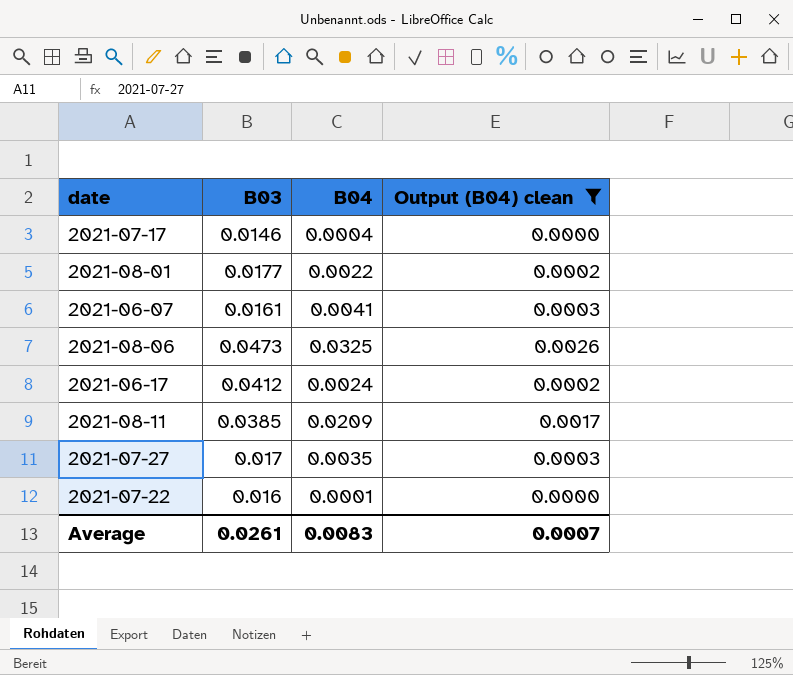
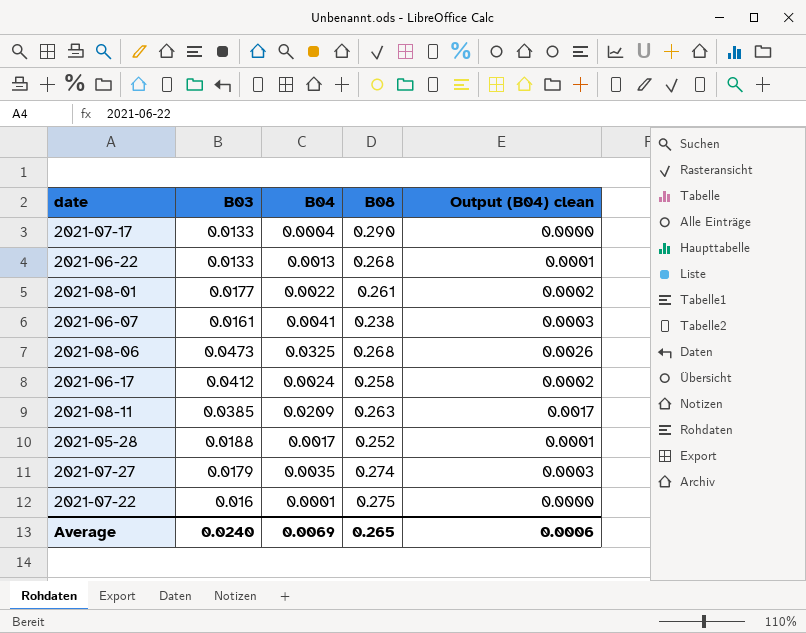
filter: Output (B04) clean != 0.0001 -> none
column B08 | position: none -> 4
2021-07-17 | B03: 0.0146 -> 0.0133
2021-07-27 | B03: 0.017 -> 0.0179
Average | B03: 0.0261 -> 0.0240
Average | B04: 0.0083 -> 0.0069
Average | Output (B04) clean: 0.0007 -> 0.0006

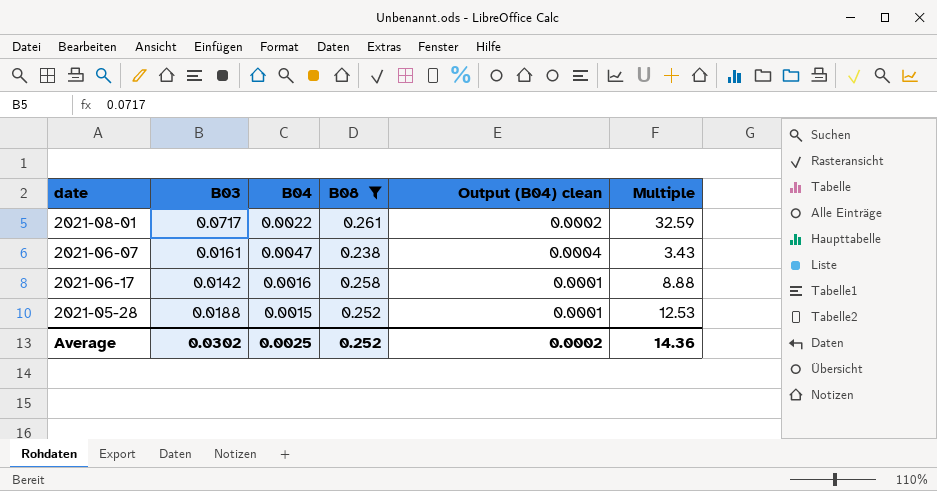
filter: none -> B08 <= 0.261
column Multiple | formula: none -> [B03] / [B04]
2021-08-01 | B03: 0.0177 -> 0.0717
2021-06-07 | B04: 0.0041 -> 0.0047
2021-06-07 | Output (B04) clean: 0.0003 -> 0.0004
2021-06-17 | B03: 0.0412 -> 0.0142
2021-06-17 | B04: 0.0024 -> 0.0016
2021-06-17 | Output (B04) clean: 0.0002 -> 0.0001
2021-05-28 | B04: 0.0017 -> 0.0015
Average | B03: 0.0240 -> 0.0302
Average | B04: 0.0069 -> 0.0025
Average | B08: 0.265 -> 0.252
Average | Output (B04) clean: 0.0006 -> 0.0002

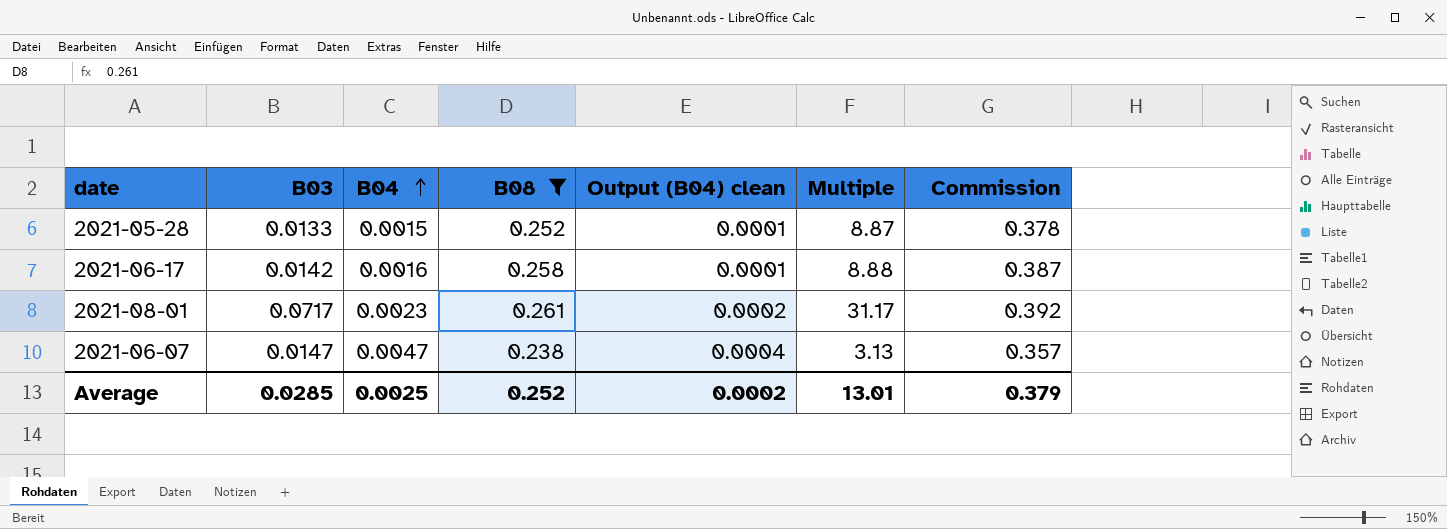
row order: none -> B04 ascending
column Commission | formula: none -> [B08] * 1.5
2021-05-28 | B03: 0.0188 -> 0.0133
2021-05-28 | Multiple: 12.53 -> 8.87
2021-08-01 | B04: 0.0022 -> 0.0023
2021-08-01 | Multiple: 32.59 -> 31.17
2021-06-07 | B03: 0.0161 -> 0.0147
2021-06-07 | Multiple: 3.43 -> 3.13
Average | B03: 0.0302 -> 0.0285
Average | Multiple: 14.36 -> 13.01

